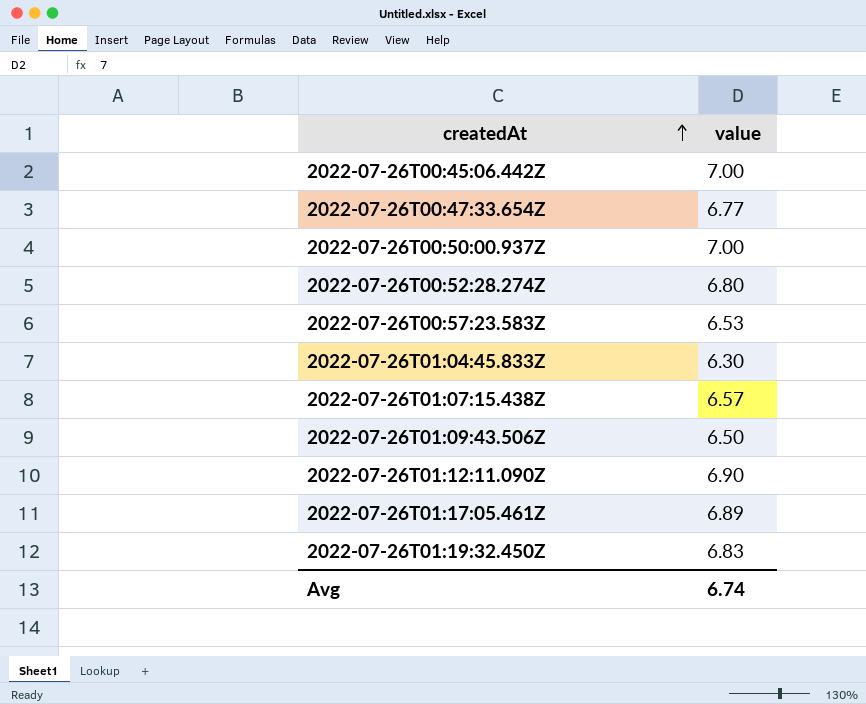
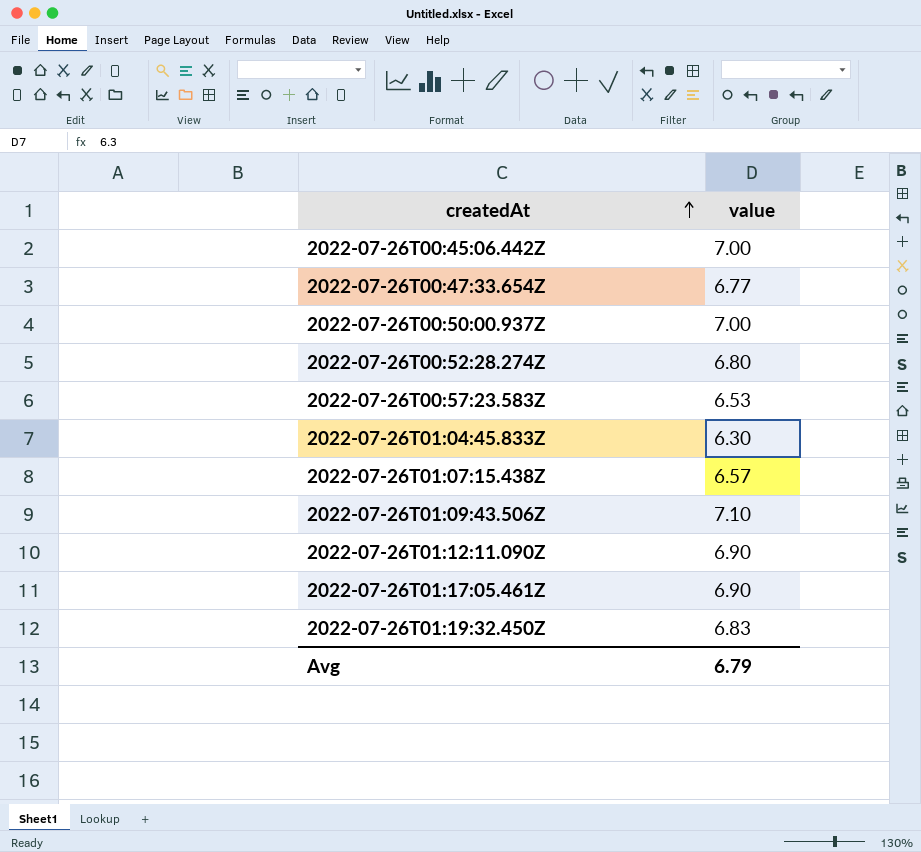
2022-07-26T01:09:43.506Z | value: 6.50 -> 7.10
2022-07-26T01:17:05.461Z | value: 6.89 -> 6.90
Avg | value: 6.74 -> 6.79

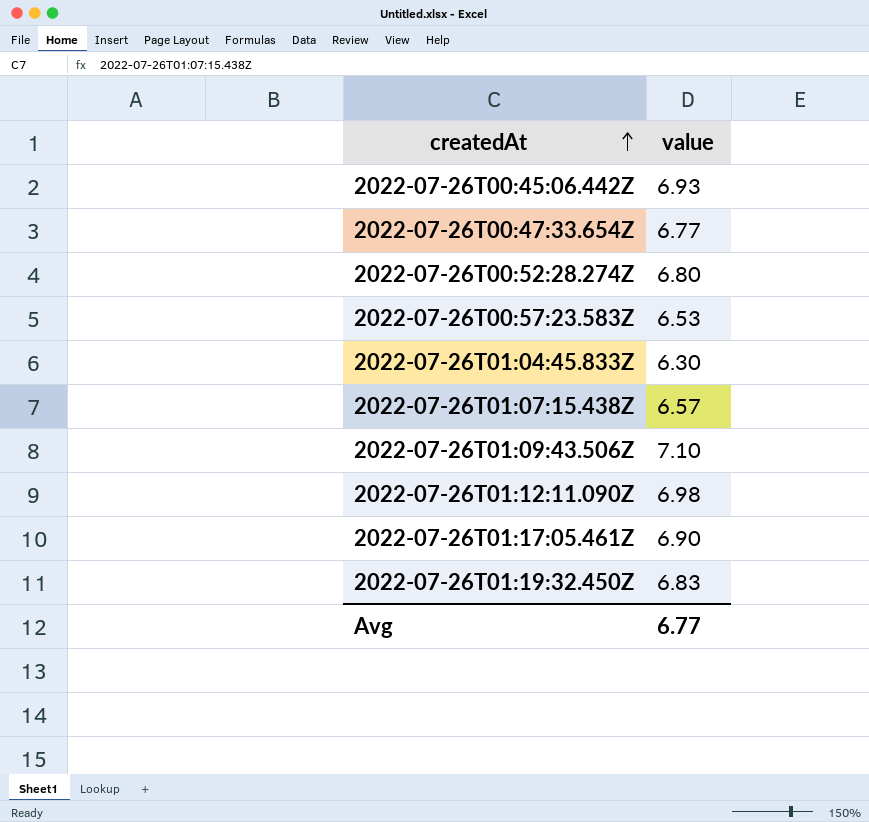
row 2022-07-26T00:50:00.937Z: 7.00 -> none
2022-07-26T00:45:06.442Z | value: 7.00 -> 6.93
2022-07-26T01:12:11.090Z | value: 6.90 -> 6.98
Avg | value: 6.79 -> 6.77

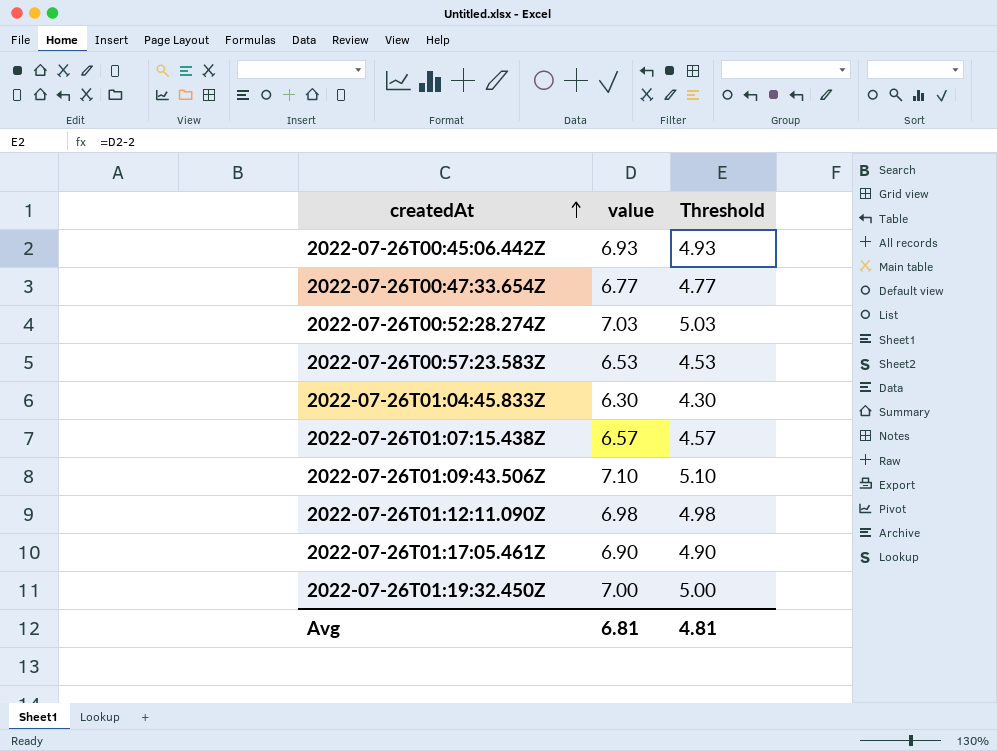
column Threshold | formula: none -> [value] - 2
2022-07-26T00:52:28.274Z | value: 6.80 -> 7.03
2022-07-26T01:19:32.450Z | value: 6.83 -> 7.00
Avg | value: 6.77 -> 6.81

